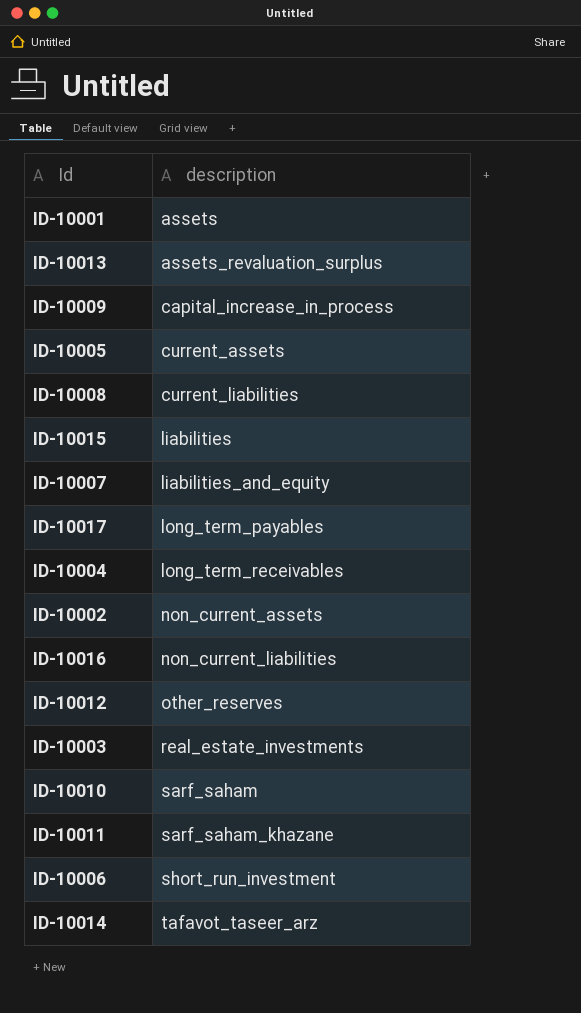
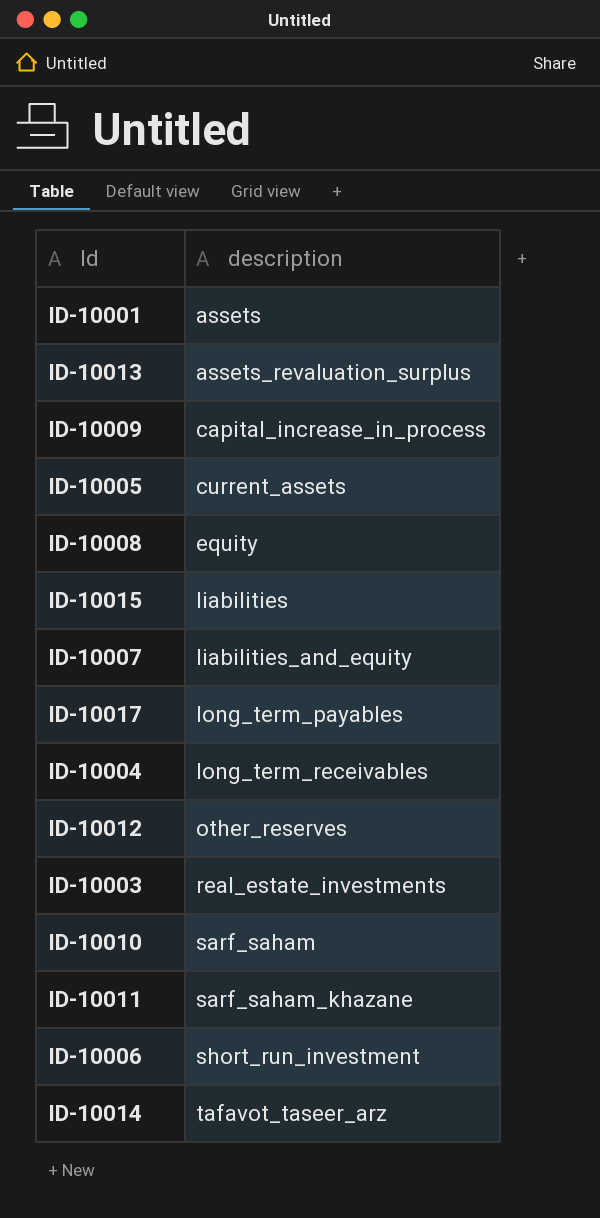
row ID-10002: non_current_assets -> none
row ID-10016: non_current_liabilities -> none
ID-10008 | description: current_liabilities -> equity

